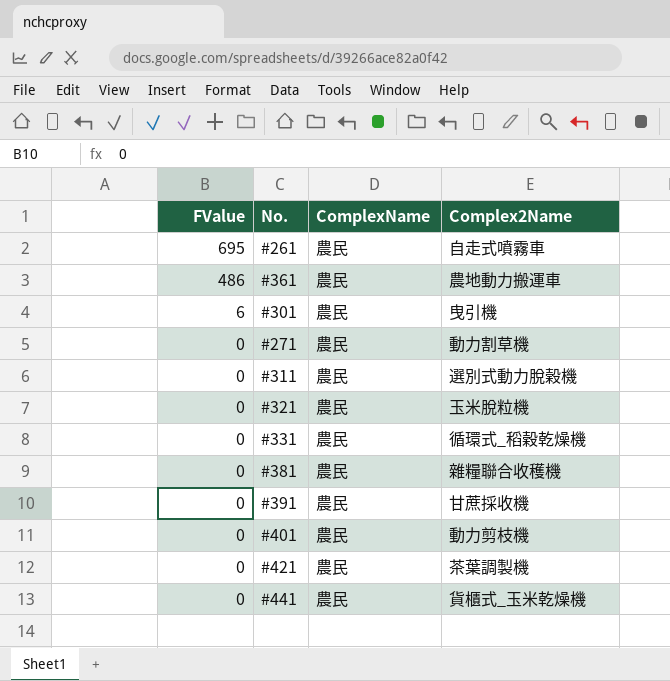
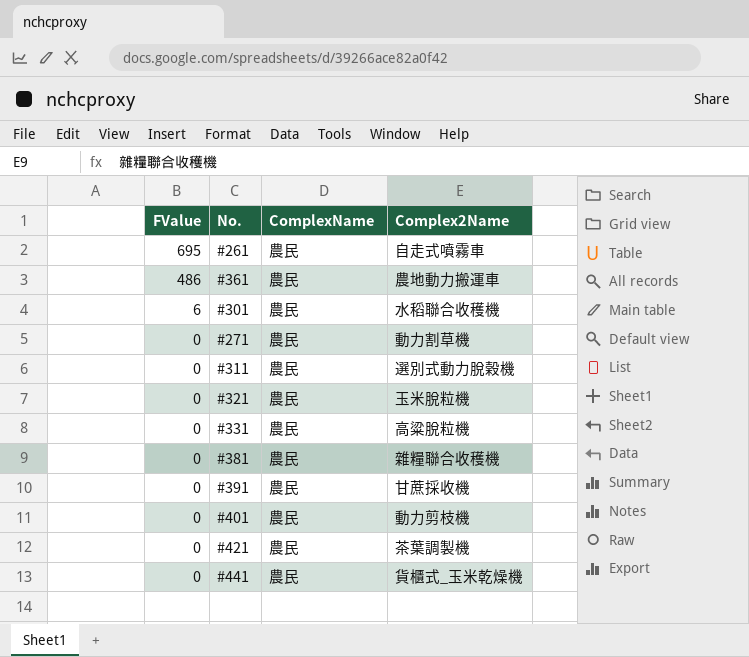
#301 | Complex2Name: 曳引機 -> 水稻聯合收穫機
#331 | Complex2Name: 循環式_稻穀乾燥機 -> 高粱脫粒機

